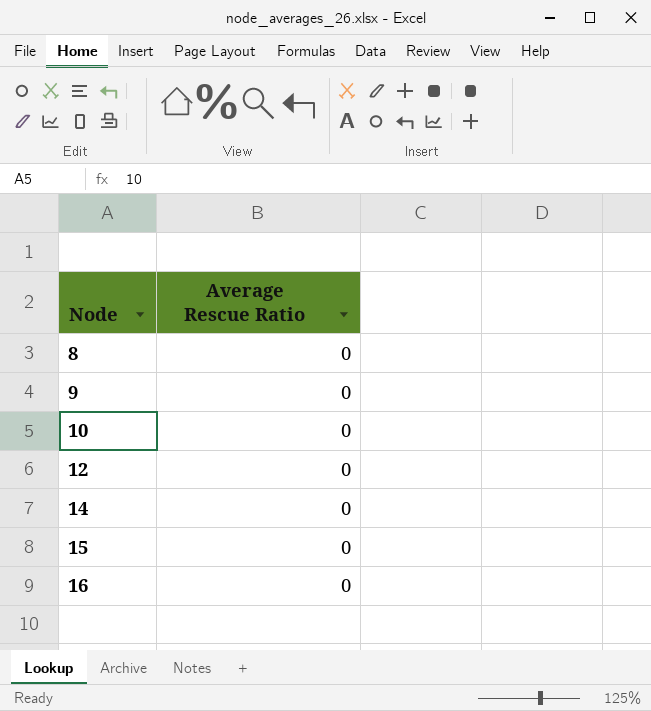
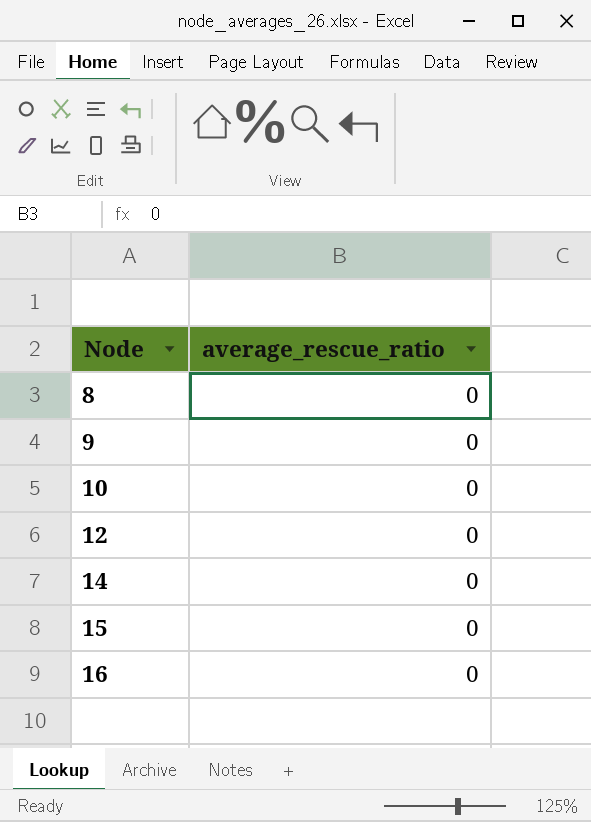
column name: Average Rescue Ratio -> average_rescue_ratio

